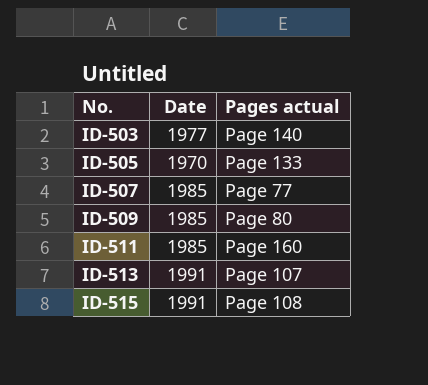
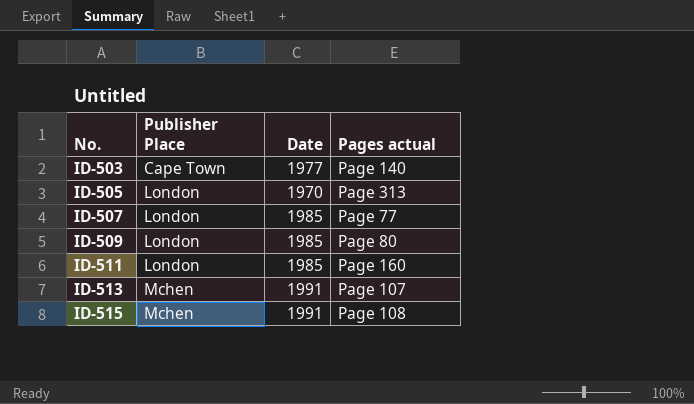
column Publisher Place | position: none -> 2
ID-505 | Pages actual: Page 133 -> Page 313

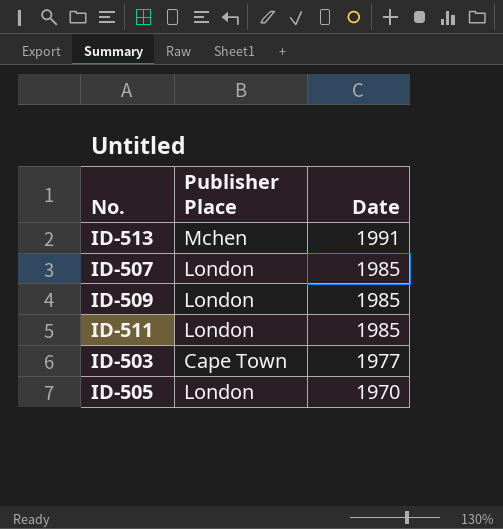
row order: No. ascending -> Date descending
column Pages actual | position: 4 -> none
row ID-515: Mchen | 1991 | Page 108 -> none

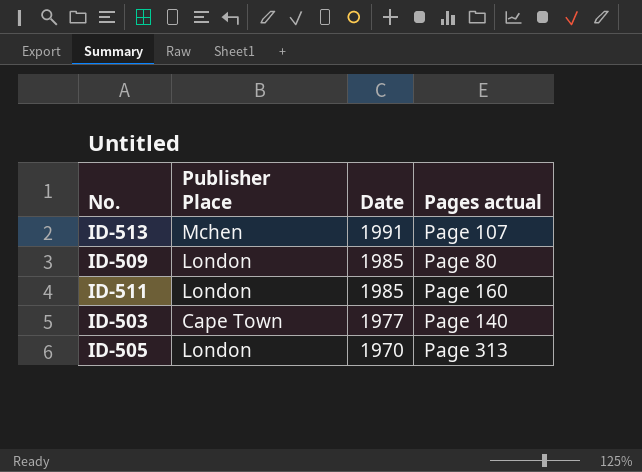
column Pages actual | position: none -> 4
row ID-507: London | 1985 -> none

